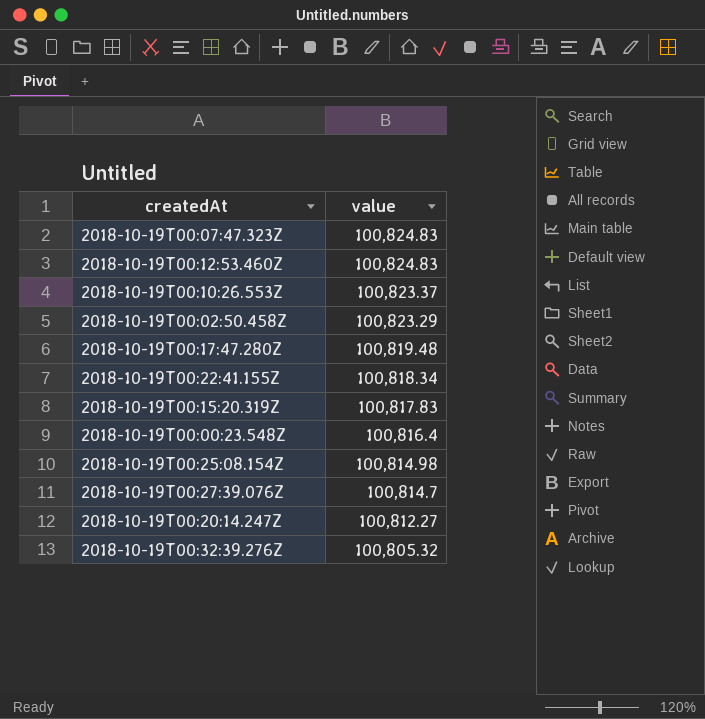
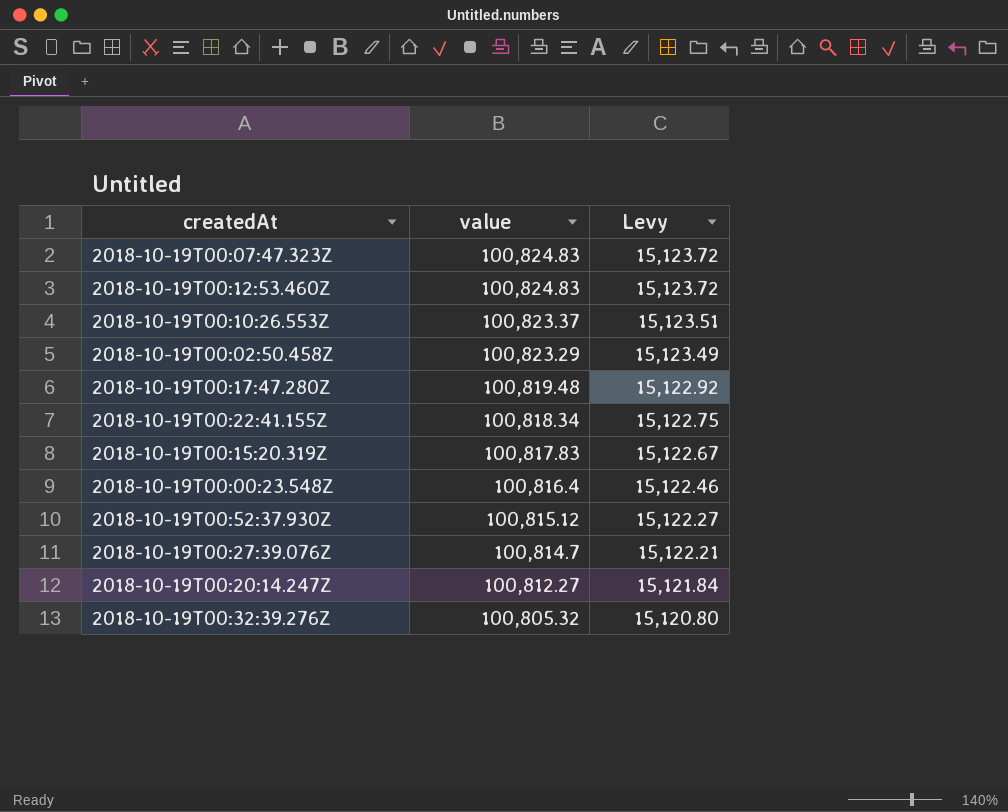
column Levy | formula: none -> [value] * 0.15
row 2018-10-19T00:25:08.154Z: 100,814.98 -> none
row 2018-10-19T00:52:37.930Z: none -> 100,815.12 | 15,122.27

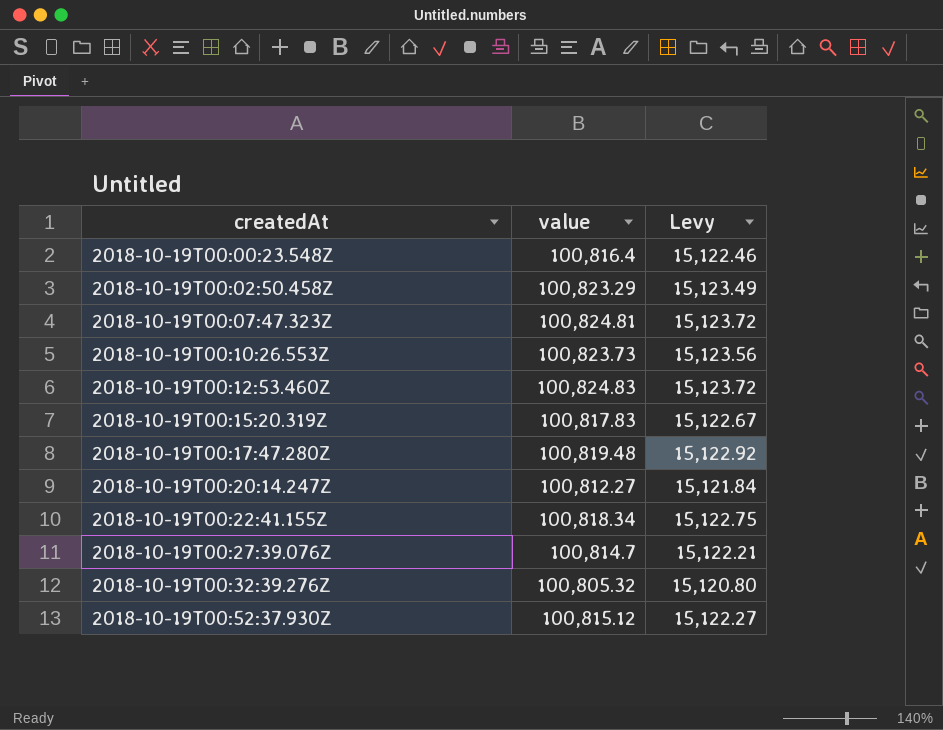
row order: value descending -> createdAt ascending
2018-10-19T00:07:47.323Z | value: 100,824.83 -> 100,824.81
2018-10-19T00:10:26.553Z | value: 100,823.37 -> 100,823.73
2018-10-19T00:10:26.553Z | Levy: 15,123.51 -> 15,123.56

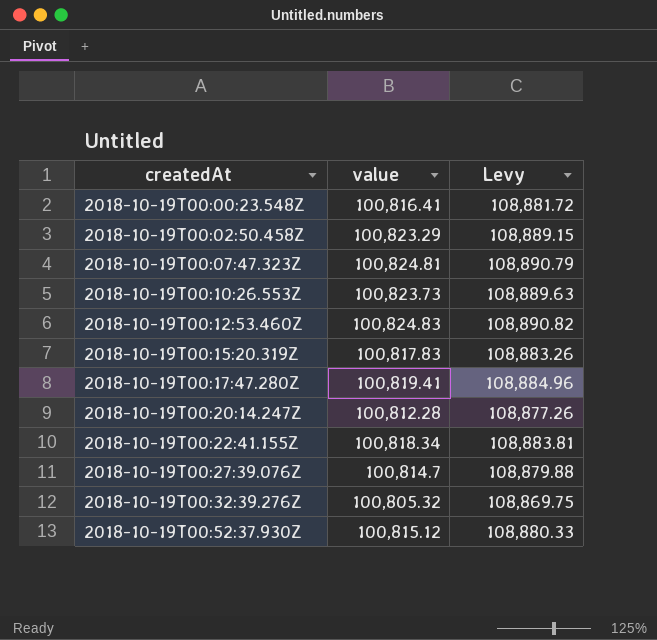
column Levy | formula: [value] * 0.15 -> [value] * 1.08
2018-10-19T00:00:23.548Z | value: 100,816.4 -> 100,816.41
2018-10-19T00:17:47.280Z | value: 100,819.48 -> 100,819.41
2018-10-19T00:20:14.247Z | value: 100,812.27 -> 100,812.28

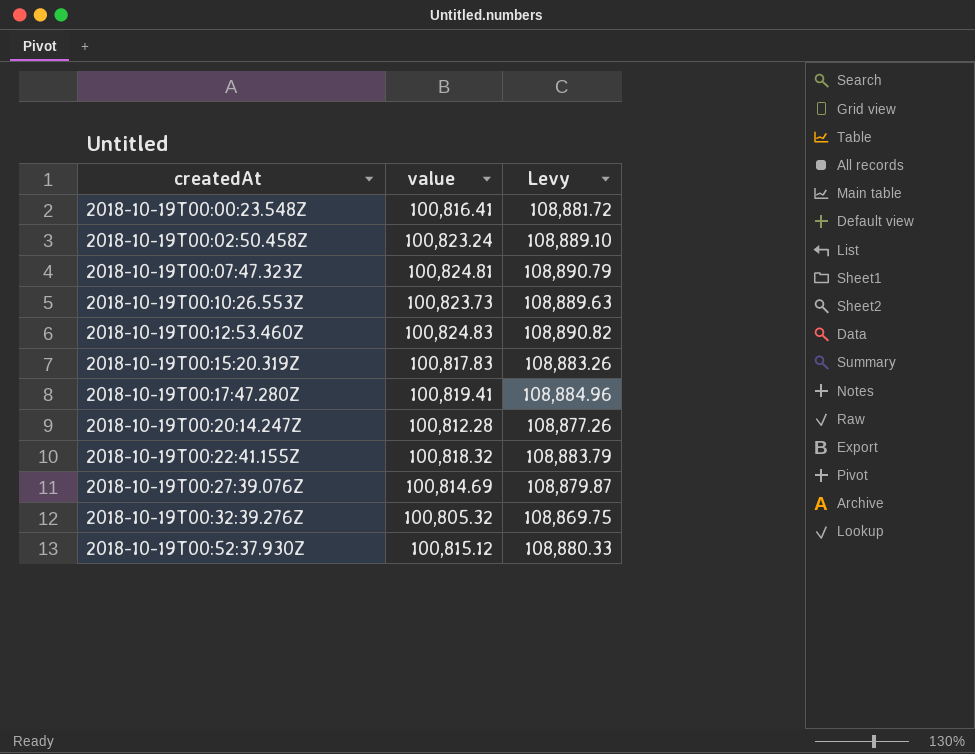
2018-10-19T00:02:50.458Z | value: 100,823.29 -> 100,823.24
2018-10-19T00:02:50.458Z | Levy: 108,889.15 -> 108,889.10
2018-10-19T00:22:41.155Z | value: 100,818.34 -> 100,818.32
2018-10-19T00:22:41.155Z | Levy: 108,883.81 -> 108,883.79
2018-10-19T00:27:39.076Z | value: 100,814.7 -> 100,814.69
2018-10-19T00:27:39.076Z | Levy: 108,879.88 -> 108,879.87

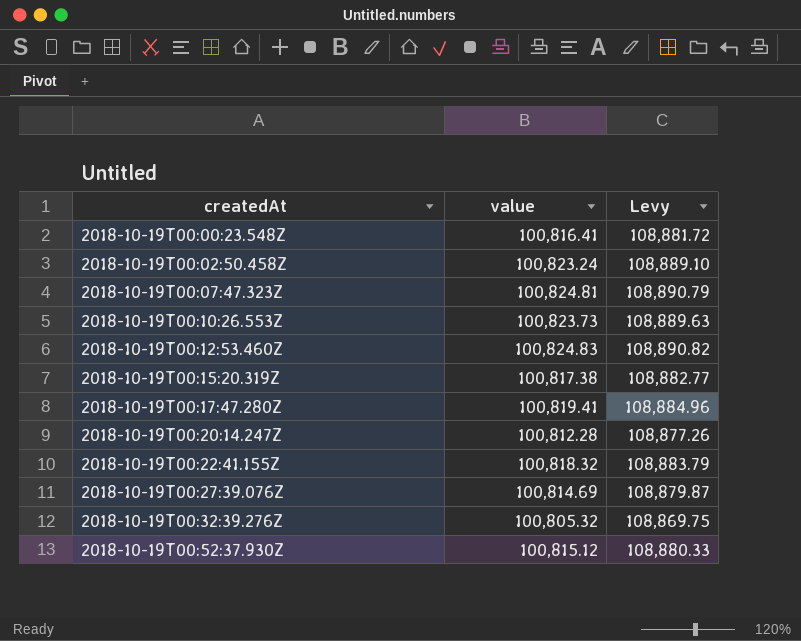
2018-10-19T00:15:20.319Z | value: 100,817.83 -> 100,817.38
2018-10-19T00:15:20.319Z | Levy: 108,883.26 -> 108,882.77

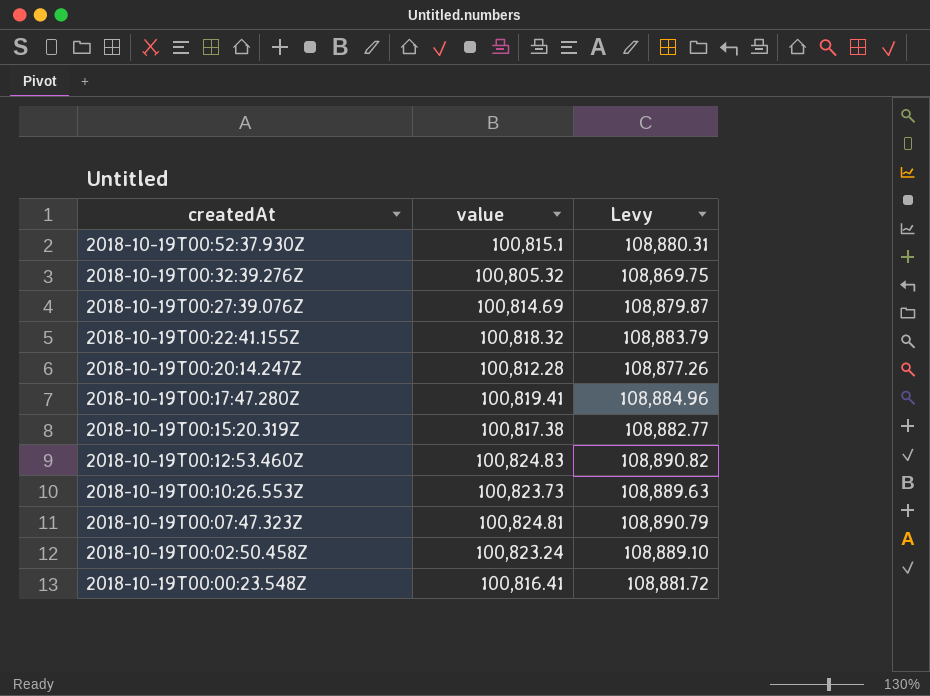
row order: createdAt ascending -> createdAt descending
2018-10-19T00:52:37.930Z | value: 100,815.12 -> 100,815.1
2018-10-19T00:52:37.930Z | Levy: 108,880.33 -> 108,880.31

